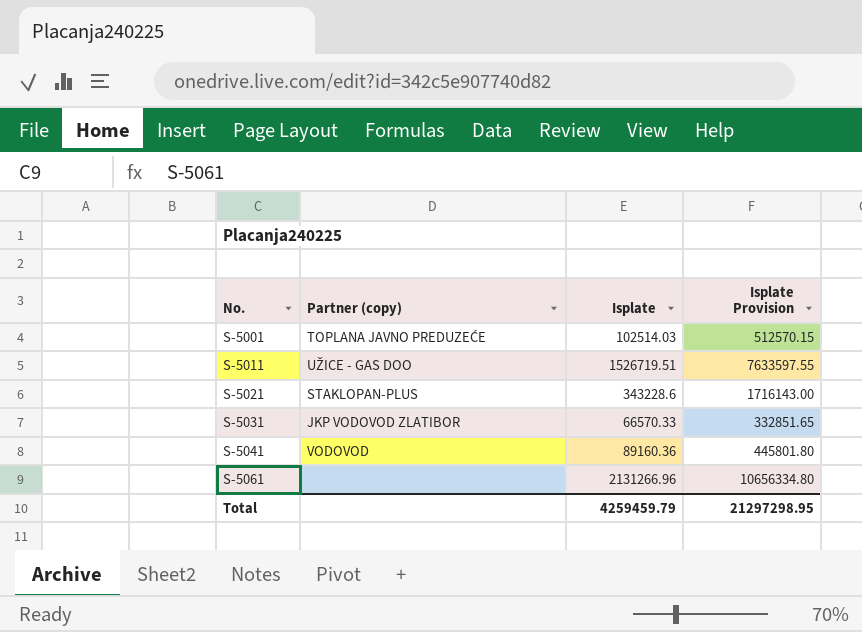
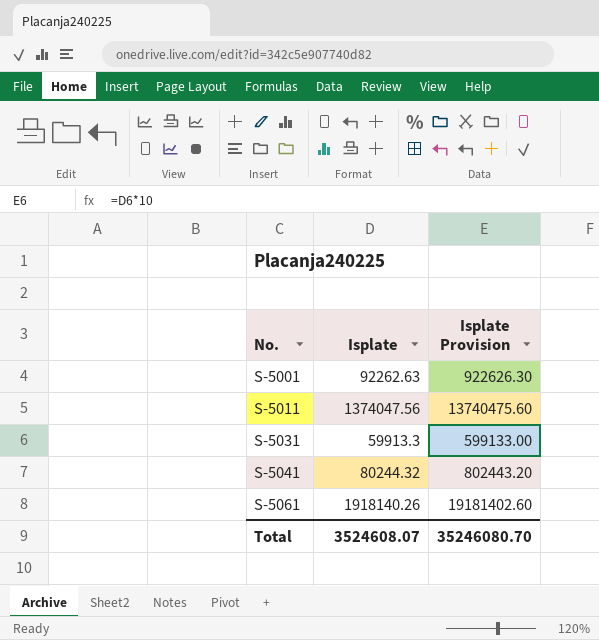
column Partner (copy) | position: 2 -> none
column Isplate Provision | formula: [Isplate] * 5 -> [Isplate] * 10
row S-5021: STAKLOPAN-PLUS | 343228.6 | 1716143.00 -> none
S-5001 | Isplate: 102514.03 -> 92262.63
S-5011 | Isplate: 1526719.51 -> 1374047.56
S-5031 | Isplate: 66570.33 -> 59913.3
S-5041 | Isplate: 89160.36 -> 80244.32
S-5061 | Isplate: 2131266.96 -> 1918140.26
Total | Isplate: 4259459.79 -> 3524608.07
Total | Isplate Provision: 21297298.95 -> 35246080.70

